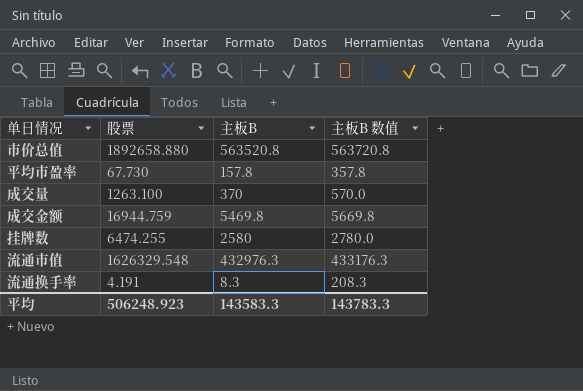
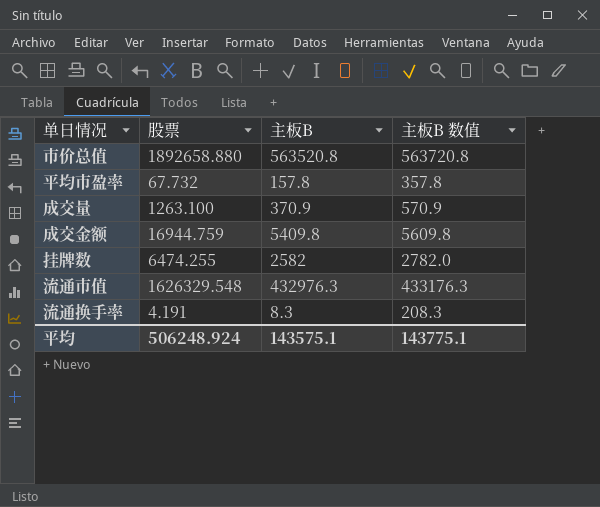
平均市盈率 | 股票: 67.730 -> 67.732
成交量 | 主板B: 370 -> 370.9
成交量 | 主板B 数值: 570.0 -> 570.9
成交金额 | 主板B: 5469.8 -> 5409.8
成交金额 | 主板B 数值: 5669.8 -> 5609.8
挂牌数 | 主板B: 2580 -> 2582
挂牌数 | 主板B 数值: 2780.0 -> 2782.0
平均 | 股票: 506248.923 -> 506248.924
平均 | 主板B: 143583.3 -> 143575.1
平均 | 主板B 数值: 143783.3 -> 143775.1

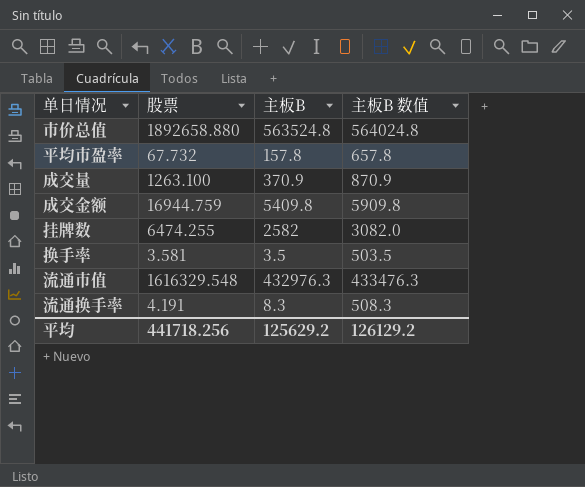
column 主板B 数值 | formula: [主板B] + 200 -> [主板B] + 500
市价总值 | 主板B: 563520.8 -> 563524.8
row 换手率: none -> 3.581 | 3.5 | 503.5
流通市值 | 股票: 1626329.548 -> 1616329.548
平均 | 股票: 506248.924 -> 441718.256
平均 | 主板B: 143575.1 -> 125629.2
平均 | 主板B 数值: 143775.1 -> 126129.2

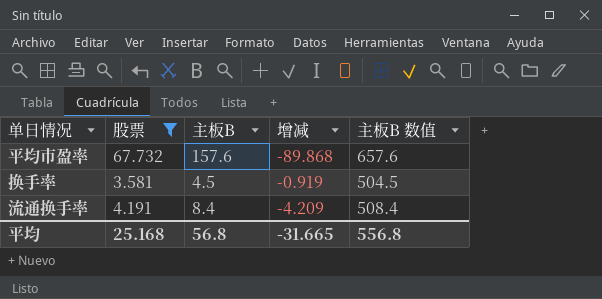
filter: none -> 股票 <= 67.732
column 增减 | formula: none -> [股票] - [主板B]
平均市盈率 | 主板B: 157.8 -> 157.6
平均市盈率 | 主板B 数值: 657.8 -> 657.6
换手率 | 主板B: 3.5 -> 4.5
换手率 | 主板B 数值: 503.5 -> 504.5
流通换手率 | 主板B: 8.3 -> 8.4
流通换手率 | 主板B 数值: 508.3 -> 508.4
平均 | 股票: 441718.256 -> 25.168
平均 | 主板B: 125629.2 -> 56.8
平均 | 主板B 数值: 126129.2 -> 556.8

